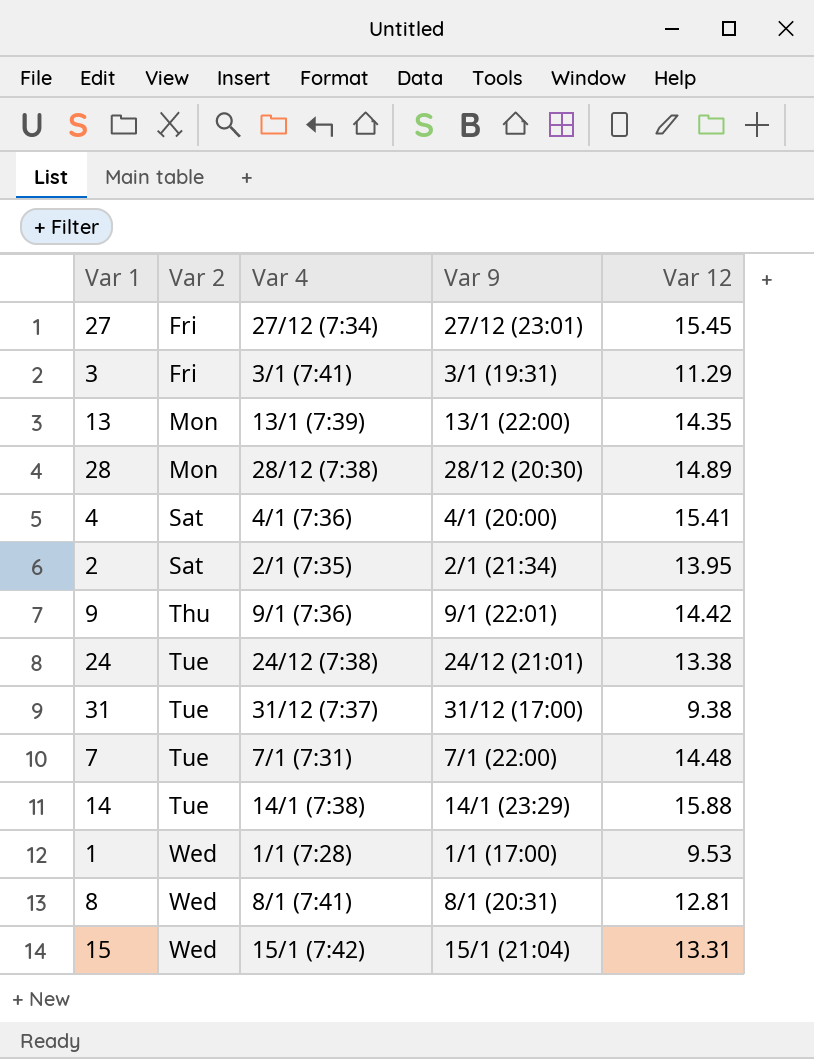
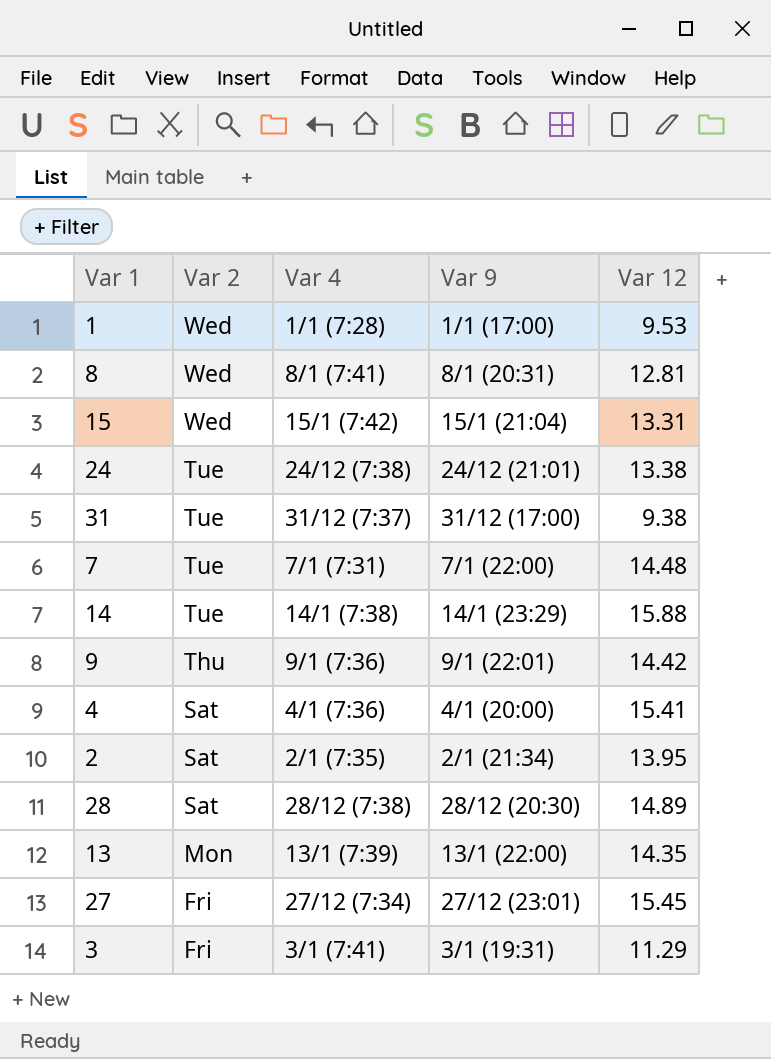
row order: Var 2 ascending -> Var 2 descending
28 | Var 2: Mon -> Sat

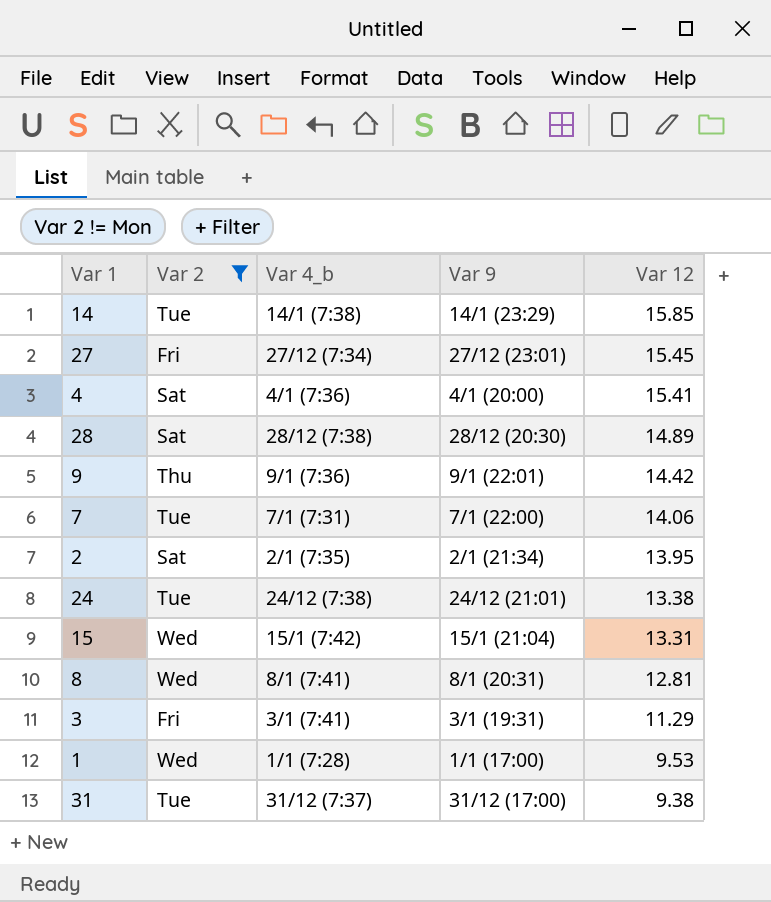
filter: none -> Var 2 != Mon
row order: Var 2 descending -> Var 12 descending
column name: Var 4 -> Var 4_b
14 | Var 12: 15.88 -> 15.85
7 | Var 12: 14.48 -> 14.06

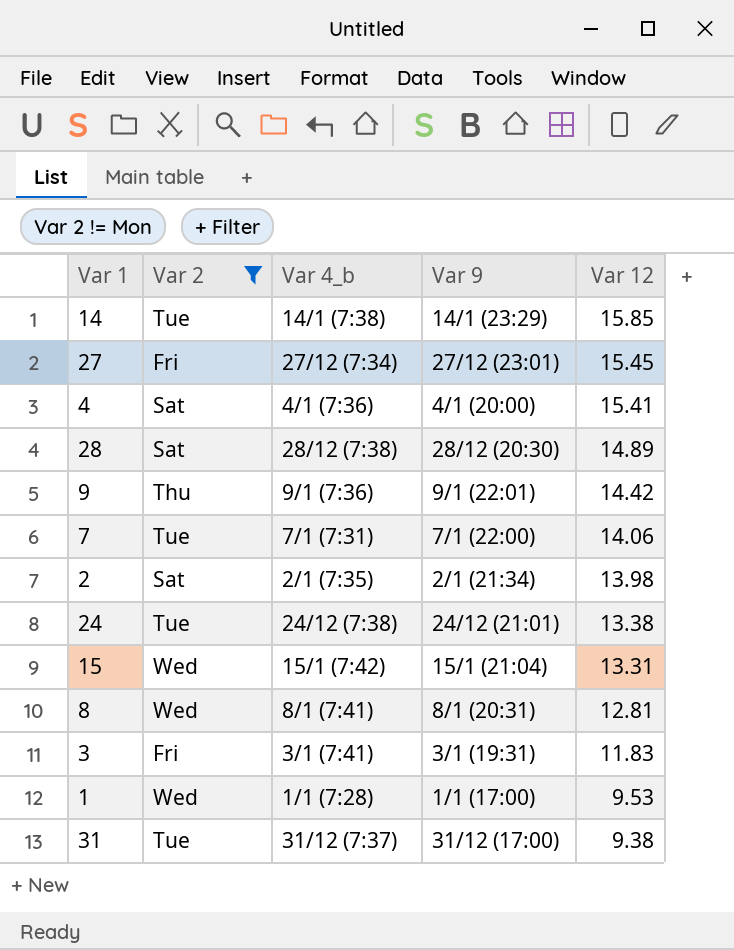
2 | Var 12: 13.95 -> 13.98
3 | Var 12: 11.29 -> 11.83

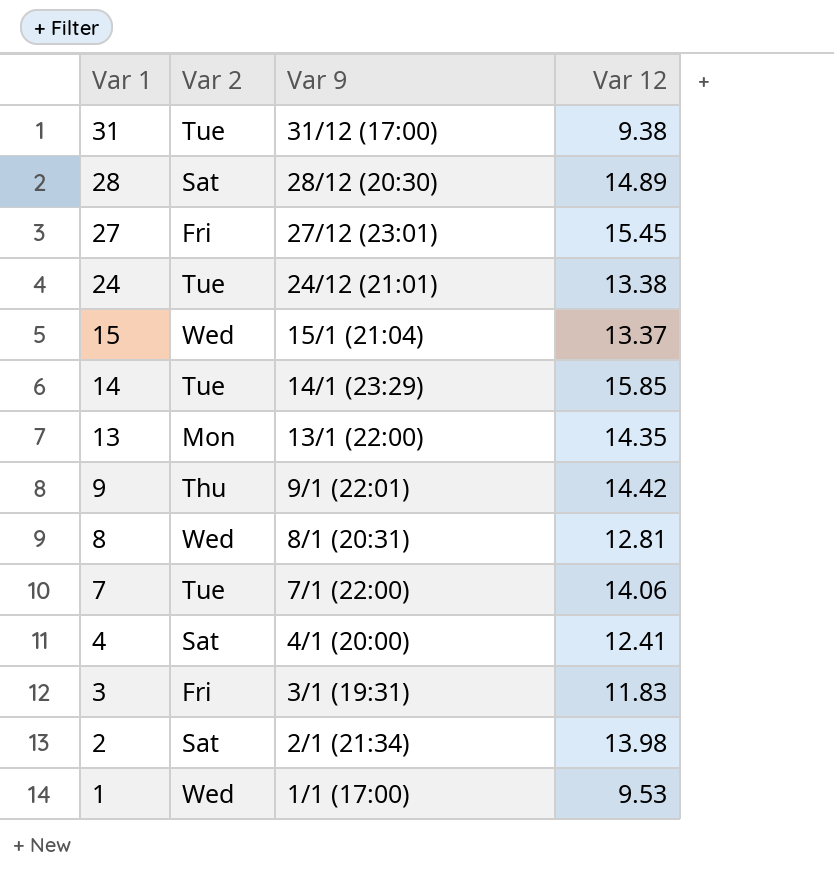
filter: Var 2 != Mon -> none
row order: Var 12 descending -> Var 1 descending
column Var 4_b | position: 3 -> none
15 | Var 12: 13.31 -> 13.37
4 | Var 12: 15.41 -> 12.41

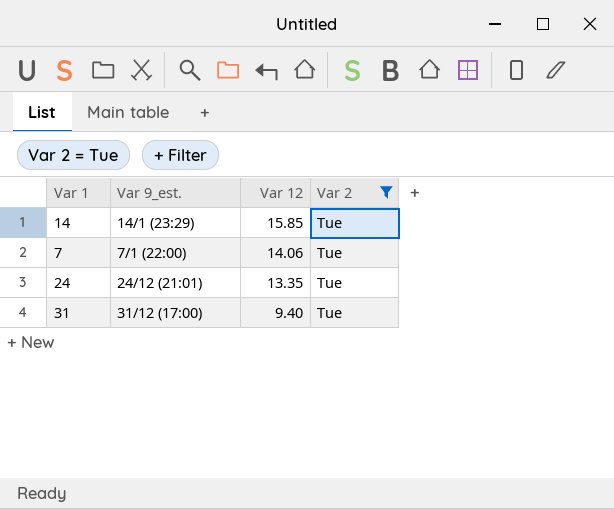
filter: none -> Var 2 = Tue
row order: Var 1 descending -> Var 12 descending
column name: Var 9 -> Var 9_est.
column Var 2 | position: 2 -> 4
24 | Var 12: 13.38 -> 13.35
31 | Var 12: 9.38 -> 9.40

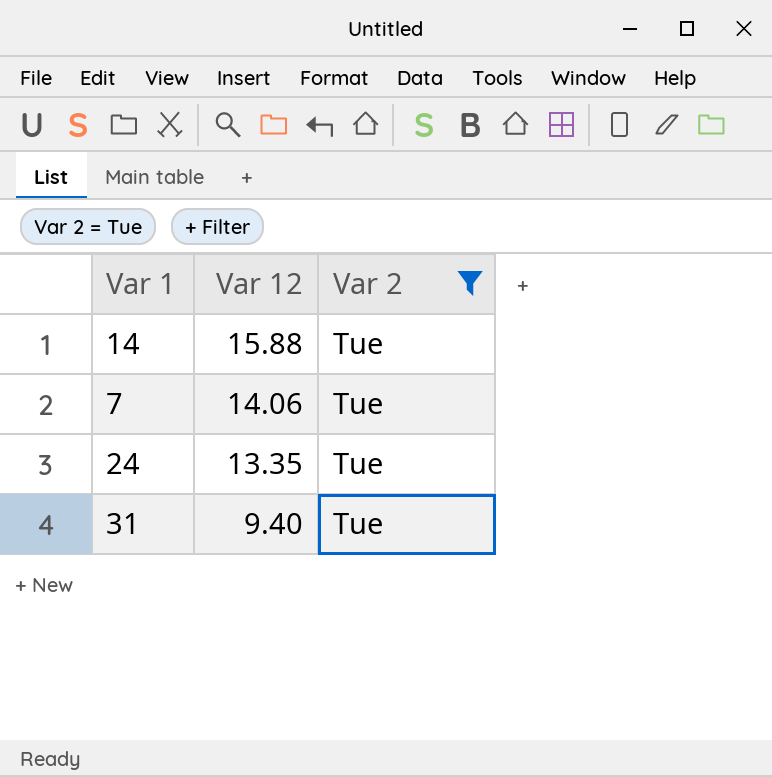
column Var 9_est. | position: 2 -> none
14 | Var 12: 15.85 -> 15.88

